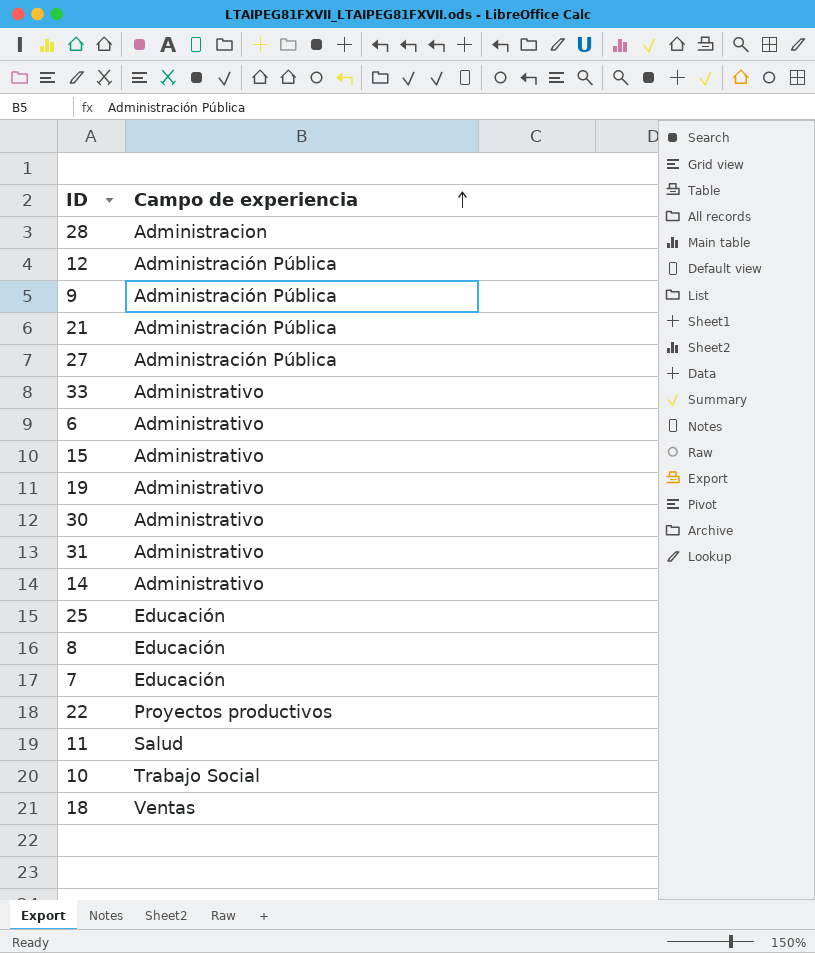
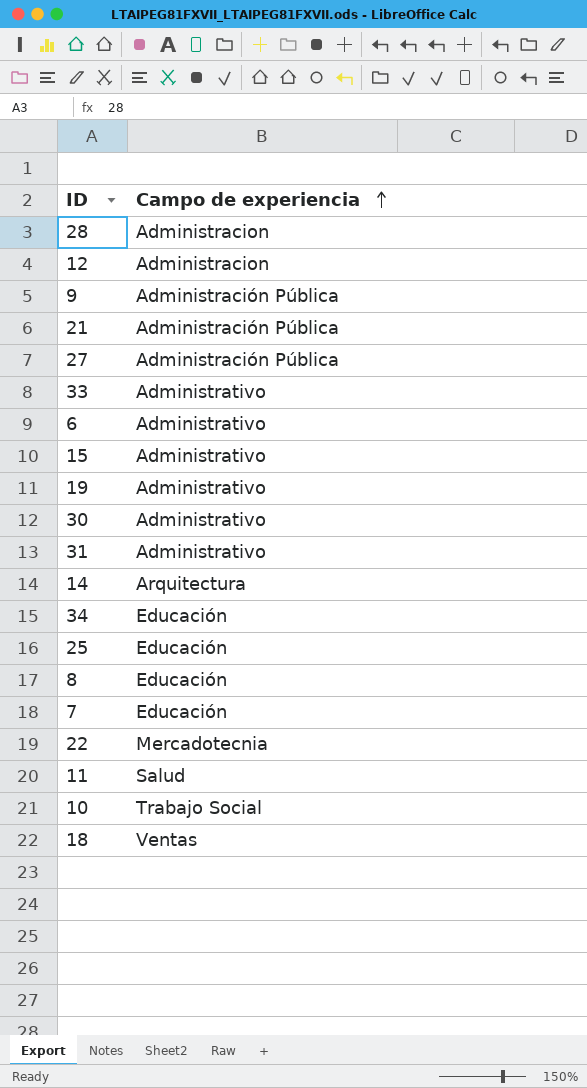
12 | Campo de experiencia: Administración Pública -> Administracion
14 | Campo de experiencia: Administrativo -> Arquitectura
row 34: none -> Educación
22 | Campo de experiencia: Proyectos productivos -> Mercadotecnia

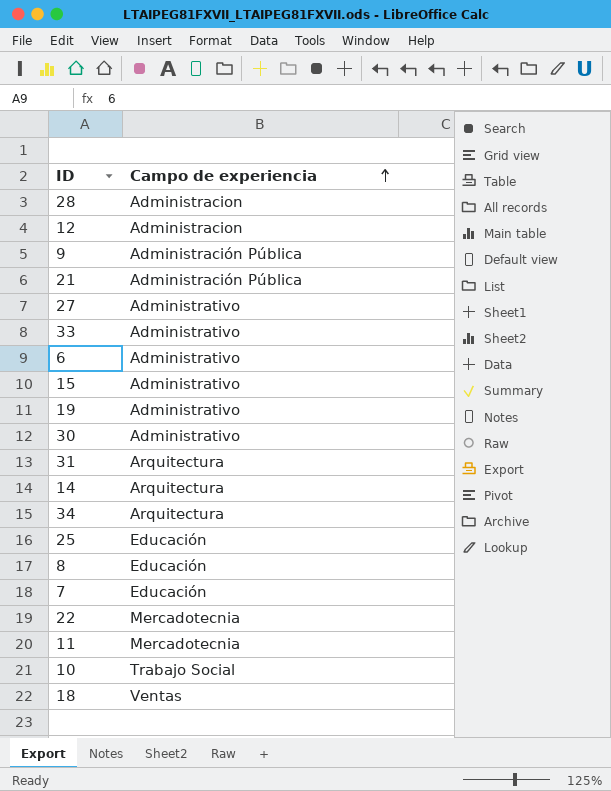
27 | Campo de experiencia: Administración Pública -> Administrativo
31 | Campo de experiencia: Administrativo -> Arquitectura
34 | Campo de experiencia: Educación -> Arquitectura
11 | Campo de experiencia: Salud -> Mercadotecnia

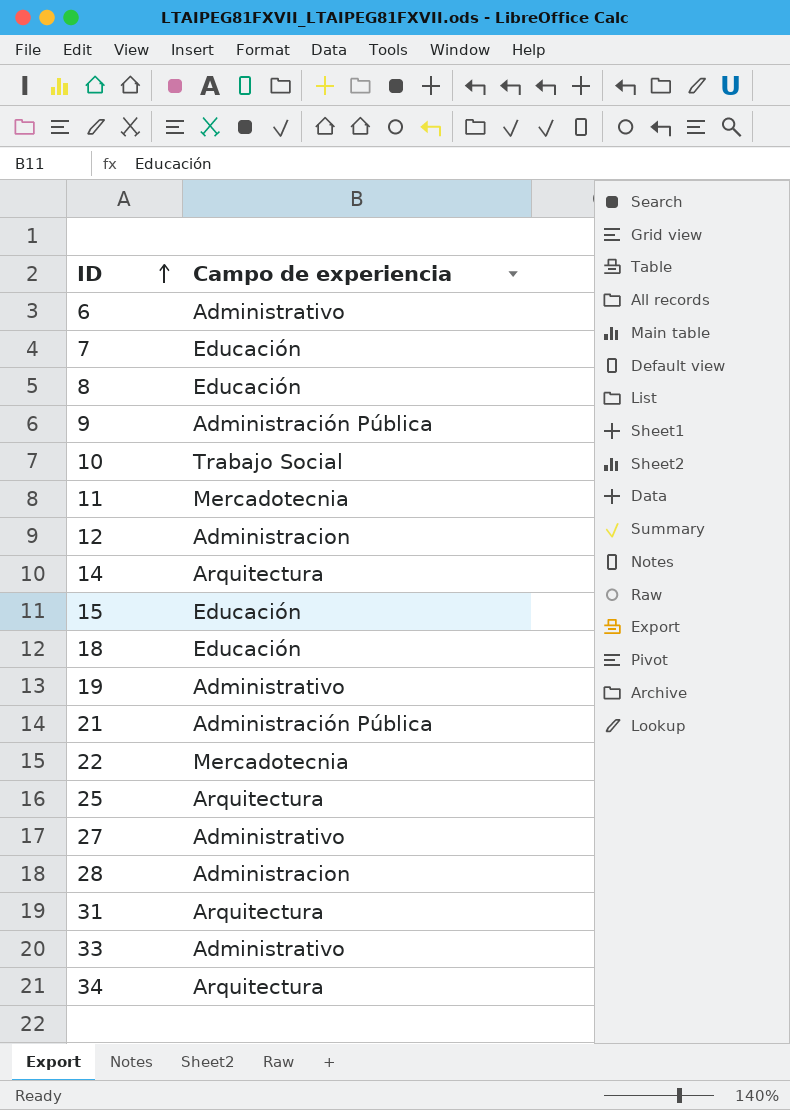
row order: Campo de experiencia ascending -> ID ascending
row 30: Administrativo -> none
15 | Campo de experiencia: Administrativo -> Educación
18 | Campo de experiencia: Ventas -> Educación
25 | Campo de experiencia: Educación -> Arquitectura

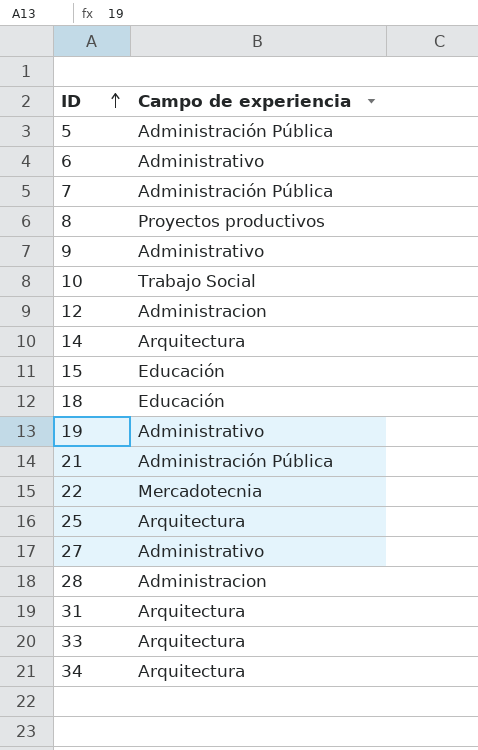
row 11: Mercadotecnia -> none
row 5: none -> Administración Pública
7 | Campo de experiencia: Educación -> Administración Pública
8 | Campo de experiencia: Educación -> Proyectos productivos
9 | Campo de experiencia: Administración Pública -> Administrativo
33 | Campo de experiencia: Administrativo -> Arquitectura

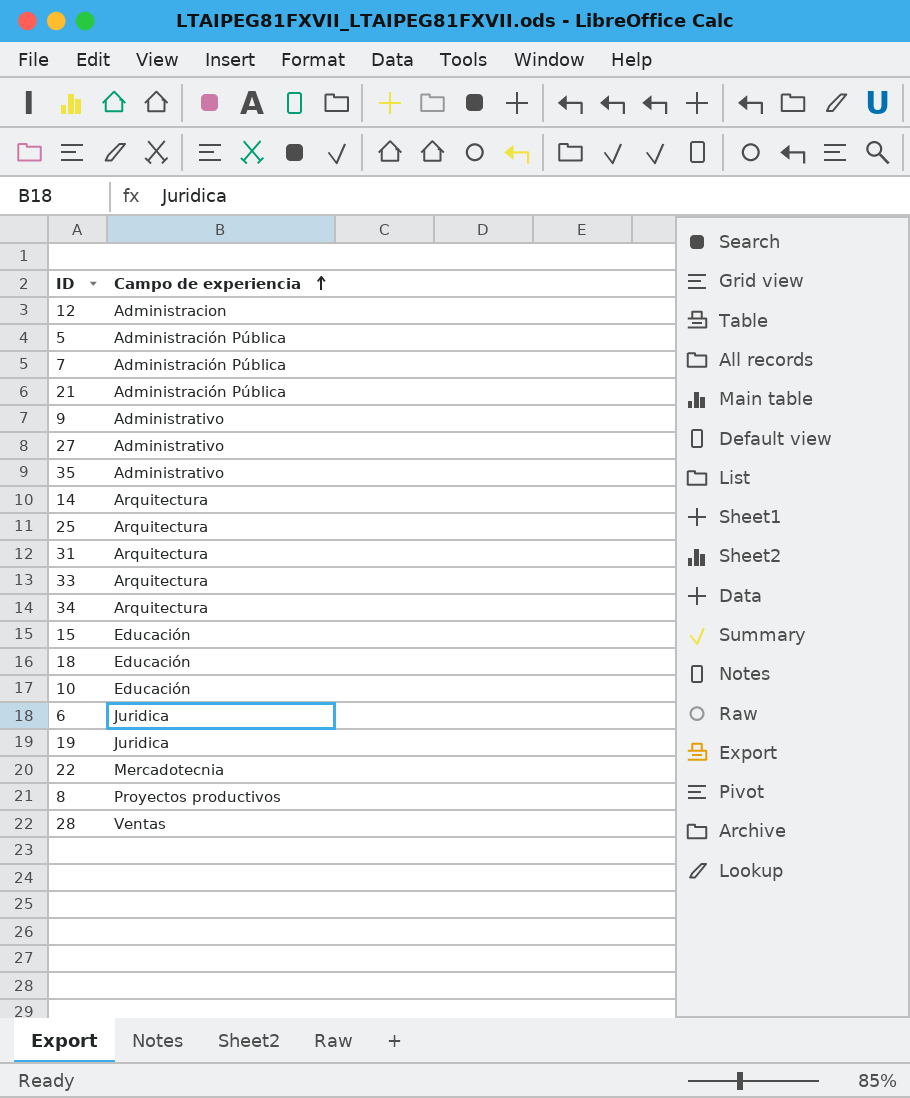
row order: ID ascending -> Campo de experiencia ascending
row 35: none -> Administrativo
10 | Campo de experiencia: Trabajo Social -> Educación
6 | Campo de experiencia: Administrativo -> Juridica
19 | Campo de experiencia: Administrativo -> Juridica
28 | Campo de experiencia: Administracion -> Ventas

